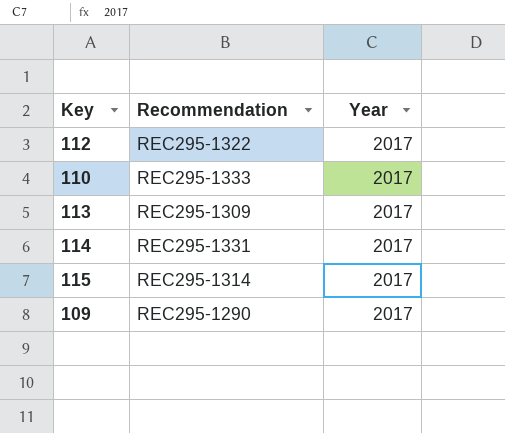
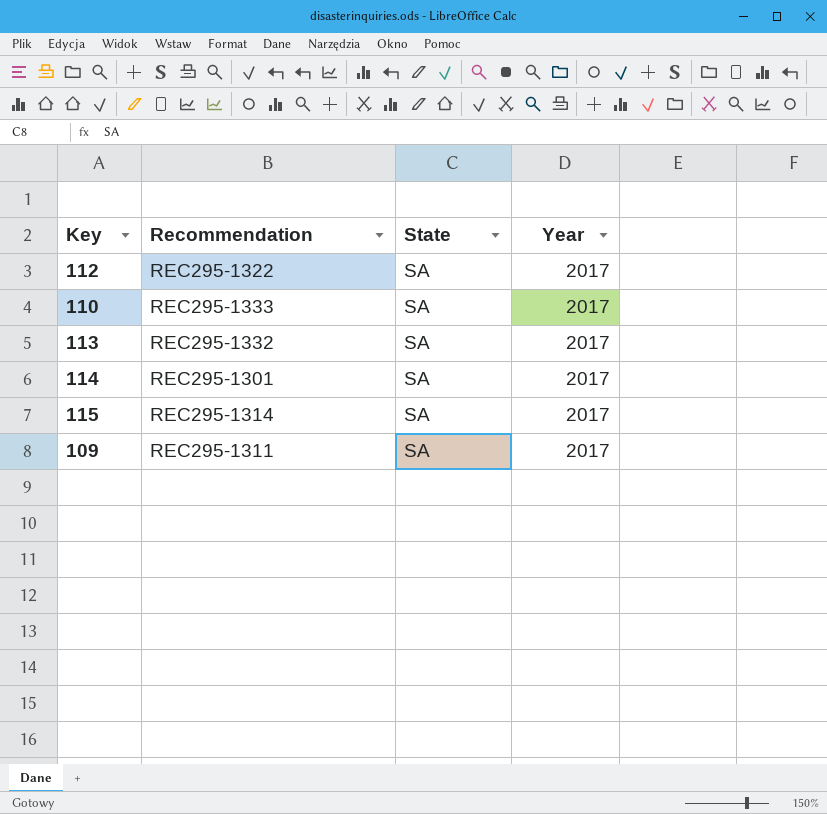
column State | position: none -> 3
113 | Recommendation: REC295-1309 -> REC295-1332
114 | Recommendation: REC295-1331 -> REC295-1301
109 | Recommendation: REC295-1290 -> REC295-1311

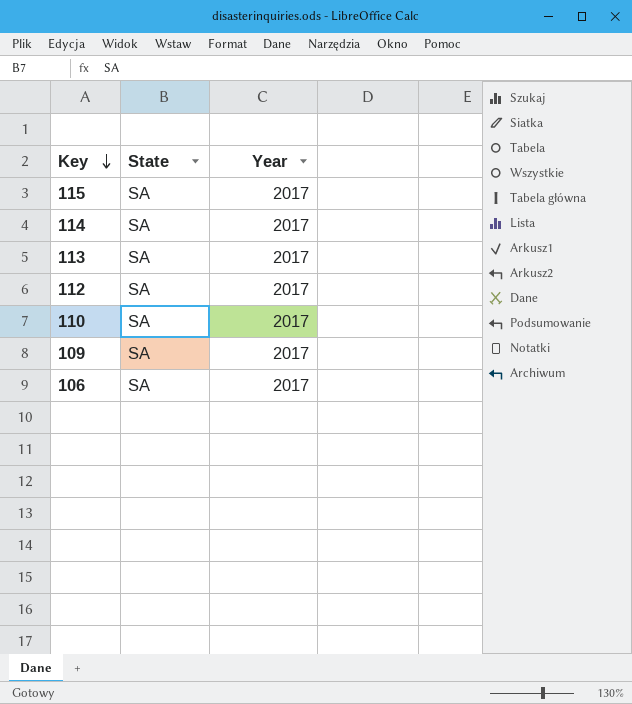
row order: none -> Key descending
column Recommendation | position: 2 -> none
row 106: none -> SA | 2017

